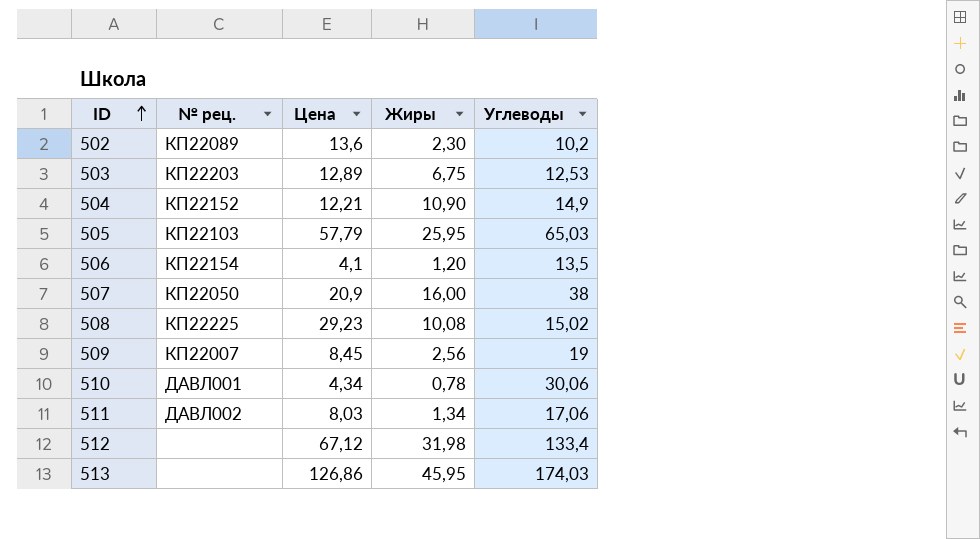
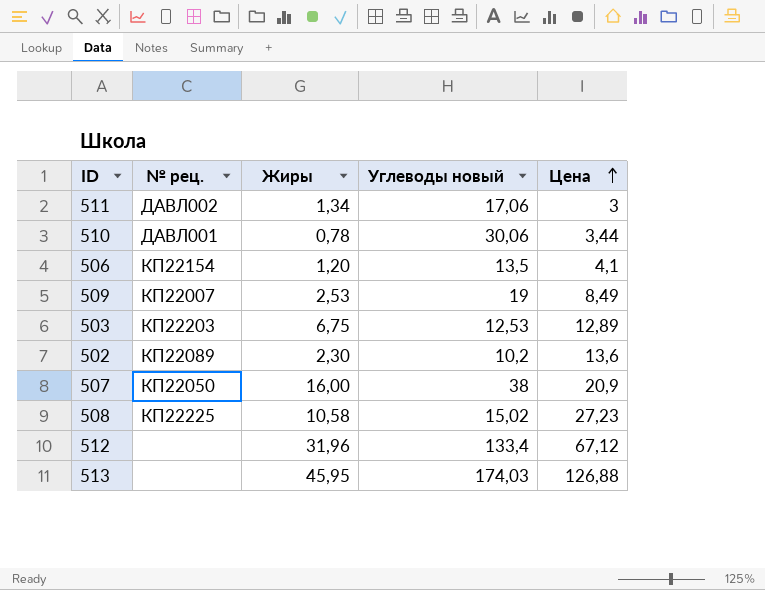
row order: ID ascending -> Цена ascending
column name: Углеводы -> Углеводы новый
column Цена | position: 3 -> 5
row 504: КП22152 | 12,21 | 10,90 | 14,9 -> none
row 505: КП22103 | 57,79 | 25,95 | 65,03 -> none
511 | Цена: 8,03 -> 3
510 | Цена: 4,34 -> 3,44
509 | Жиры: 2,56 -> 2,53
509 | Цена: 8,45 -> 8,49
508 | Жиры: 10,08 -> 10,58
508 | Цена: 29,23 -> 27,23
512 | Жиры: 31,98 -> 31,96
513 | Цена: 126,86 -> 126,88

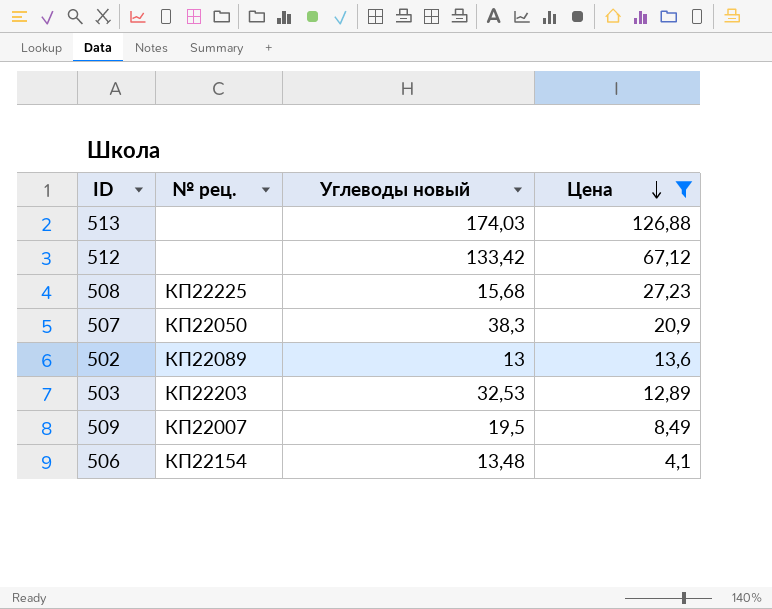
filter: none -> Цена >= 4,1
row order: Цена ascending -> Цена descending
column Жиры | position: 3 -> none
512 | Углеводы новый: 133,4 -> 133,42
508 | Углеводы новый: 15,02 -> 15,68
507 | Углеводы новый: 38 -> 38,3
502 | Углеводы новый: 10,2 -> 13
503 | Углеводы новый: 12,53 -> 32,53
509 | Углеводы новый: 19 -> 19,5
506 | Углеводы новый: 13,5 -> 13,48

